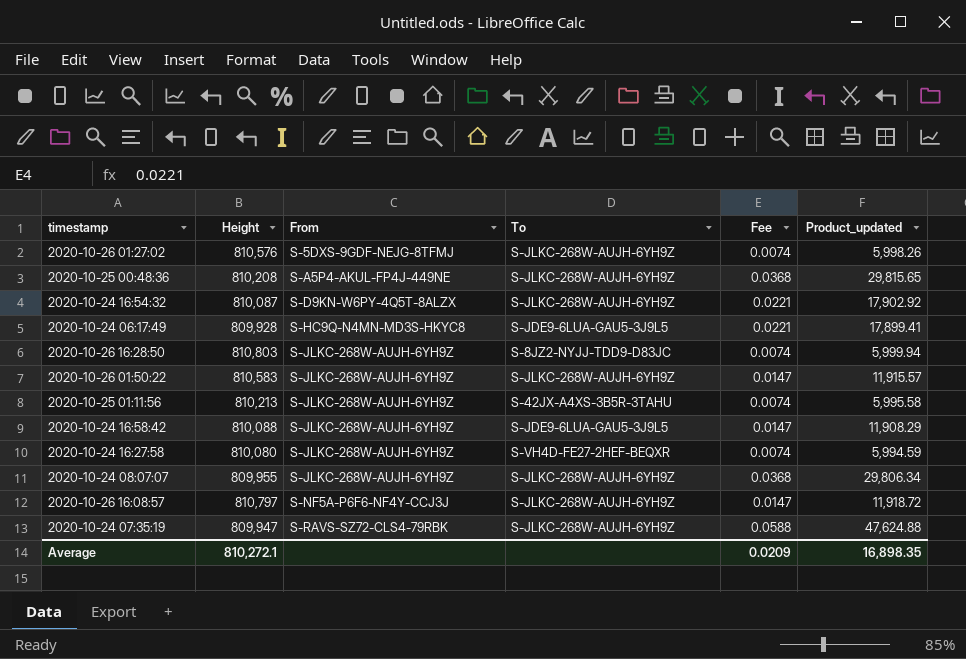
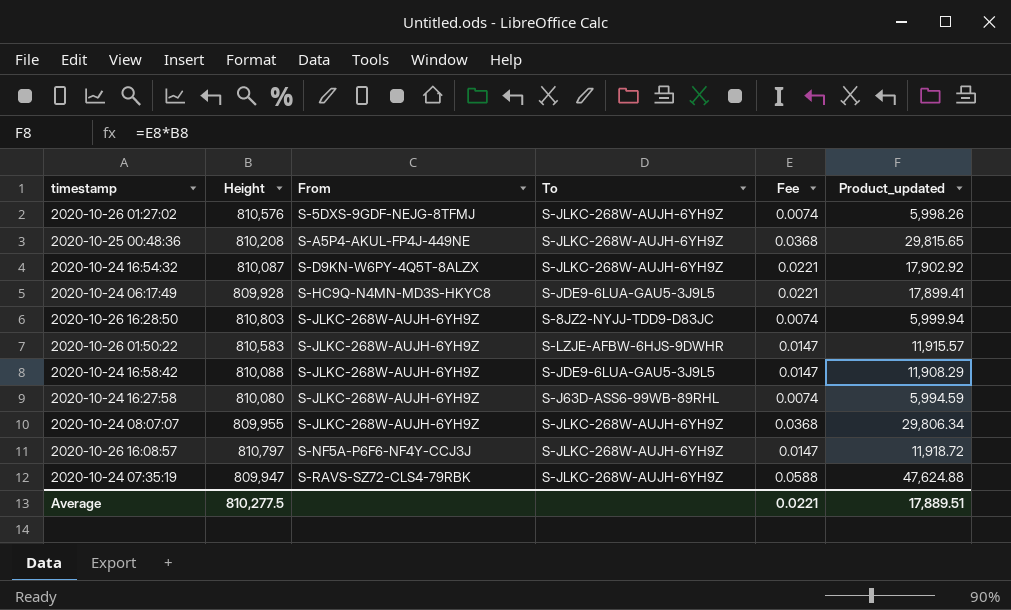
row 2020-10-25 01:11:56: 810,213 | S-JLKC-268W-AUJH-6YH9Z | S-42JX-A4XS-3B5R-3TAHU | 0.0074 | 5,995.58 -> none
2020-10-26 01:50:22 | To: S-JLKC-268W-AUJH-6YH9Z -> S-LZJE-AFBW-6HJS-9DWHR
2020-10-24 16:27:58 | To: S-VH4D-FE27-2HEF-BEQXR -> S-J63D-ASS6-99WB-89RHL
Average | Height: 810,272.1 -> 810,277.5
Average | Fee: 0.0209 -> 0.0221
Average | Product_updated: 16,898.35 -> 17,889.51

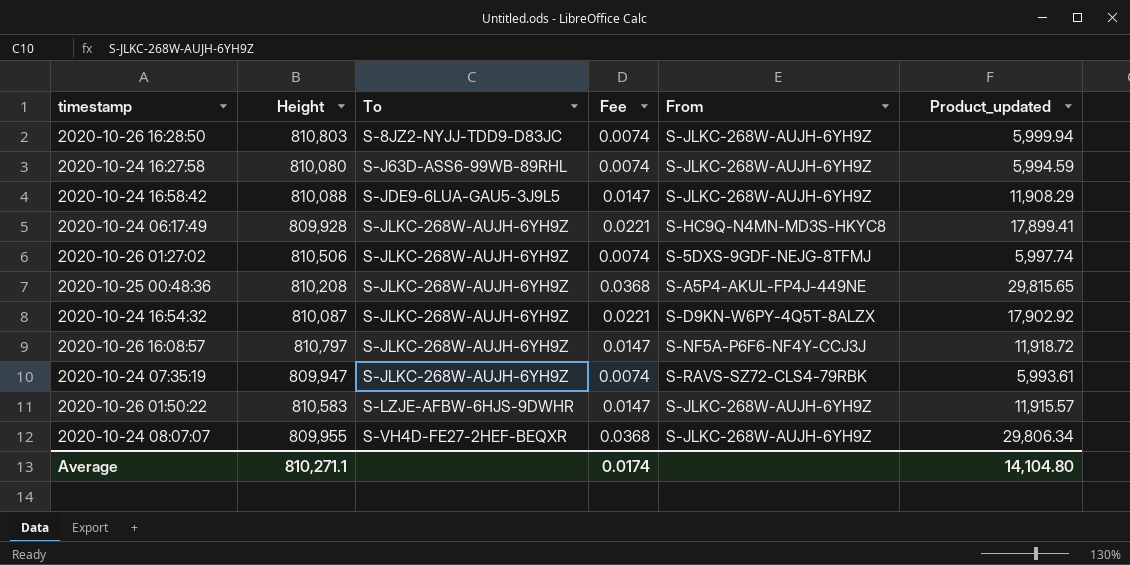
row order: From ascending -> To ascending
column From | position: 3 -> 5
2020-10-24 06:17:49 | To: S-JDE9-6LUA-GAU5-3J9L5 -> S-JLKC-268W-AUJH-6YH9Z
2020-10-26 01:27:02 | Height: 810,576 -> 810,506
2020-10-26 01:27:02 | Product_updated: 5,998.26 -> 5,997.74
2020-10-24 07:35:19 | Fee: 0.0588 -> 0.0074
2020-10-24 07:35:19 | Product_updated: 47,624.88 -> 5,993.61
2020-10-24 08:07:07 | To: S-JLKC-268W-AUJH-6YH9Z -> S-VH4D-FE27-2HEF-BEQXR
Average | Height: 810,277.5 -> 810,271.1
Average | Fee: 0.0221 -> 0.0174
Average | Product_updated: 17,889.51 -> 14,104.80

